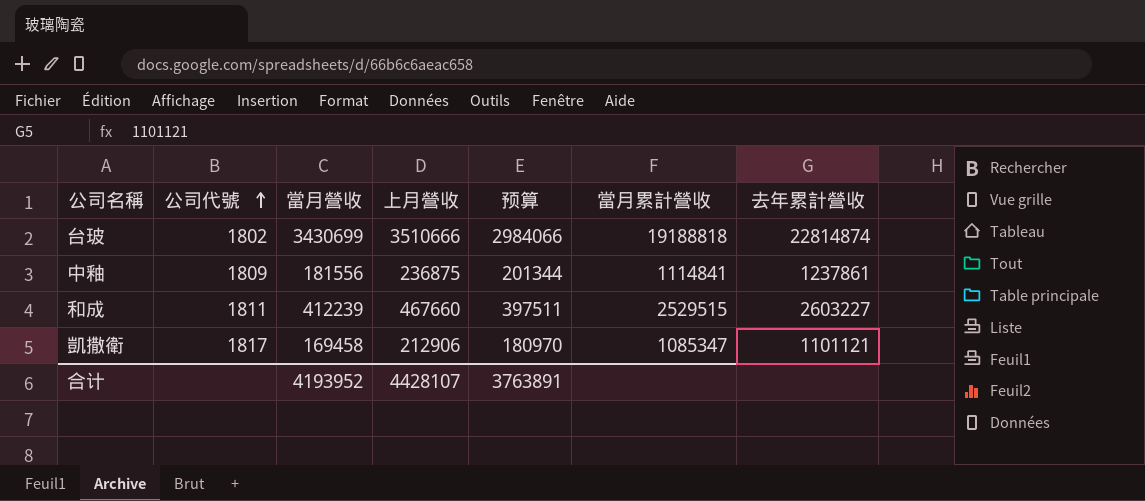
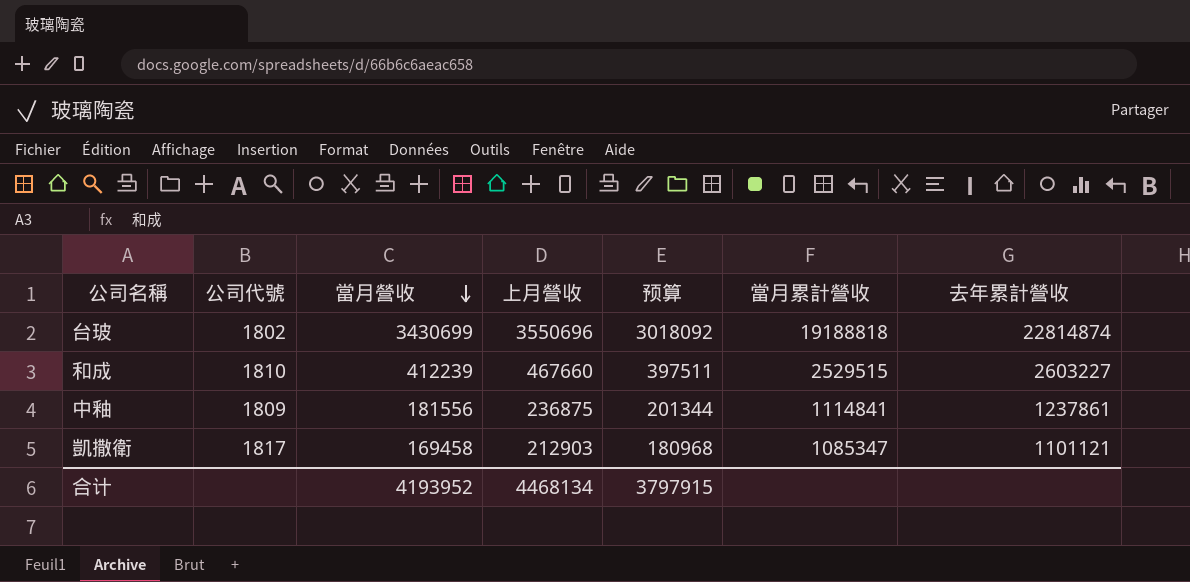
row order: 公司代號 ascending -> 當月營收 descending
台玻 | 上月營收: 3510666 -> 3550696
台玻 | 预算: 2984066 -> 3018092
和成 | 公司代號: 1811 -> 1810
凱撒衛 | 上月營收: 212906 -> 212903
凱撒衛 | 预算: 180970 -> 180968
合计 | 上月營收: 4428107 -> 4468134
合计 | 预算: 3763891 -> 3797915

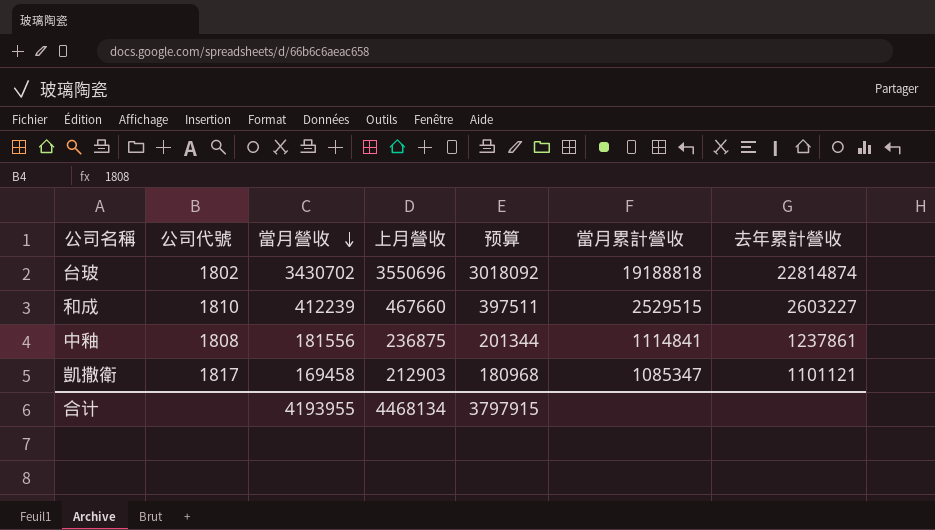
台玻 | 當月營收: 3430699 -> 3430702
中釉 | 公司代號: 1809 -> 1808
合计 | 當月營收: 4193952 -> 4193955

